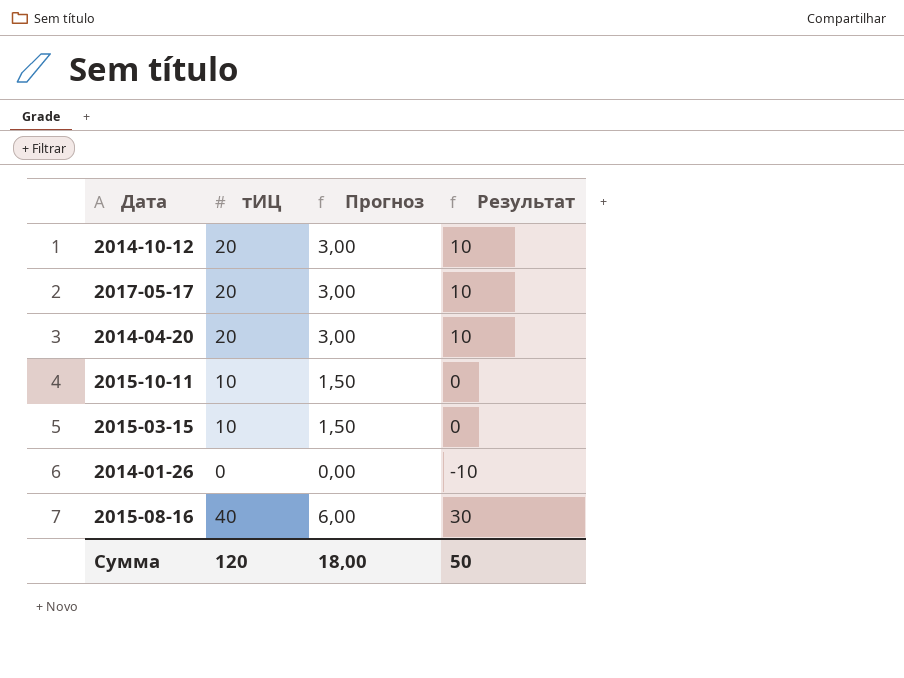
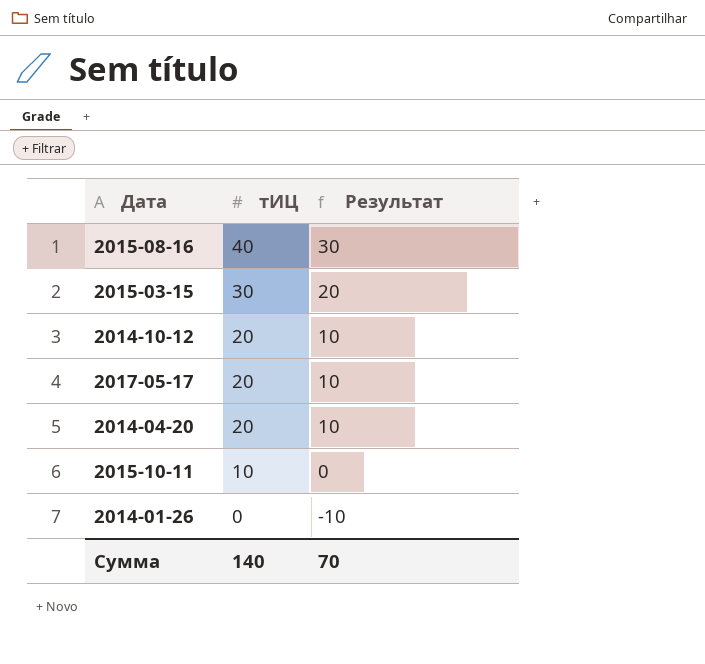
row order: none -> тИЦ descending
column Прогноз | formula: [тИЦ] * 0,15 -> none
2015-03-15 | тИЦ: 10 -> 30
2015-03-15 | Результат: 0 -> 20
Сумма | тИЦ: 120 -> 140
Сумма | Результат: 50 -> 70

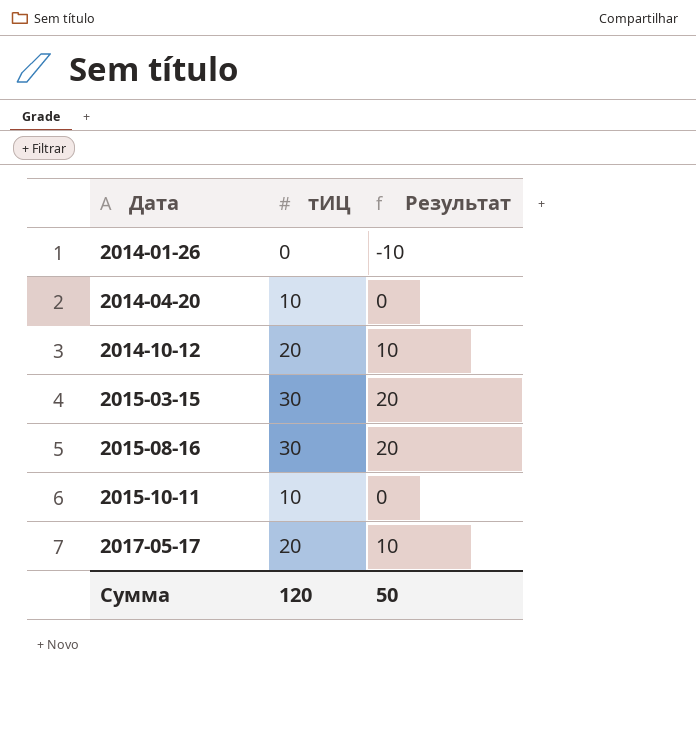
row order: тИЦ descending -> Дата ascending
2014-04-20 | тИЦ: 20 -> 10
2014-04-20 | Результат: 10 -> 0
2015-08-16 | тИЦ: 40 -> 30
2015-08-16 | Результат: 30 -> 20
Сумма | тИЦ: 140 -> 120
Сумма | Результат: 70 -> 50

